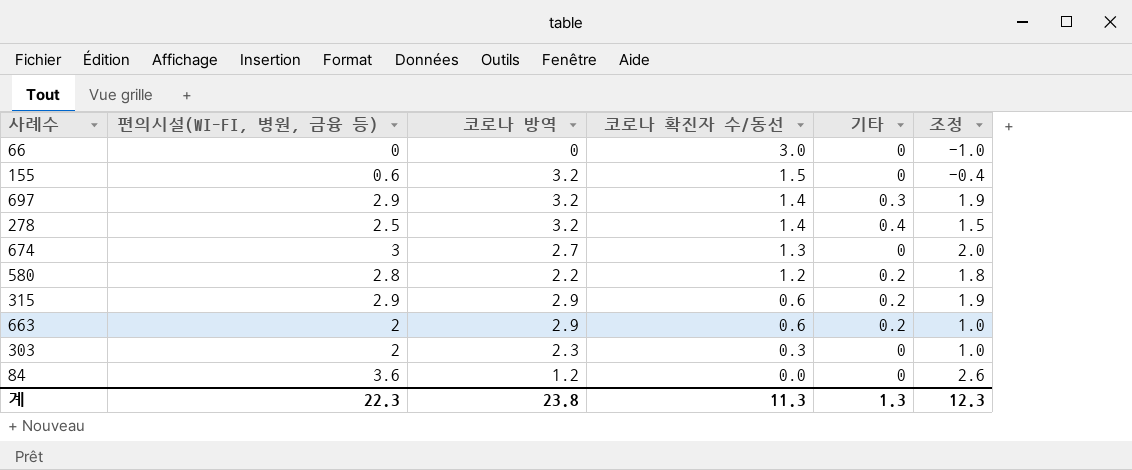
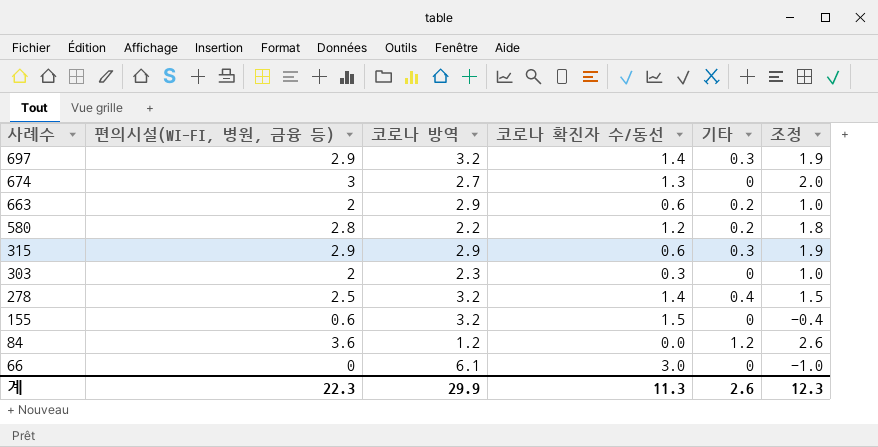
row order: 코로나 확진자 수/동선 descending -> 사례수 descending
315 | 기타: 0.2 -> 0.3
84 | 기타: 0 -> 1.2
66 | 코로나 방역: 0 -> 6.1
계 | 코로나 방역: 23.8 -> 29.9
계 | 기타: 1.3 -> 2.6

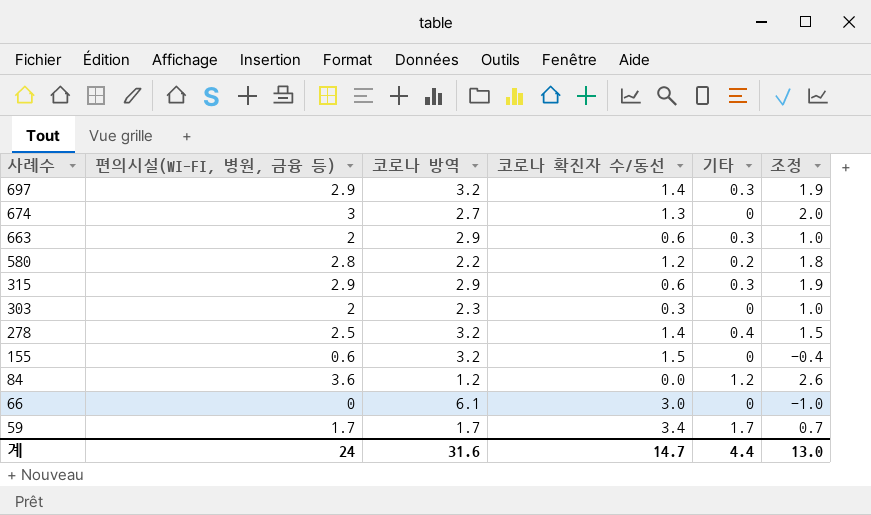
663 | 기타: 0.2 -> 0.3
row 59: none -> 1.7 | 1.7 | 3.4 | 1.7 | 0.7
계 | 편의시설(WI-FI, 병원, 금융 등): 22.3 -> 24
계 | 코로나 방역: 29.9 -> 31.6
계 | 코로나 확진자 수/동선: 11.3 -> 14.7
계 | 기타: 2.6 -> 4.4
계 | 조정: 12.3 -> 13.0

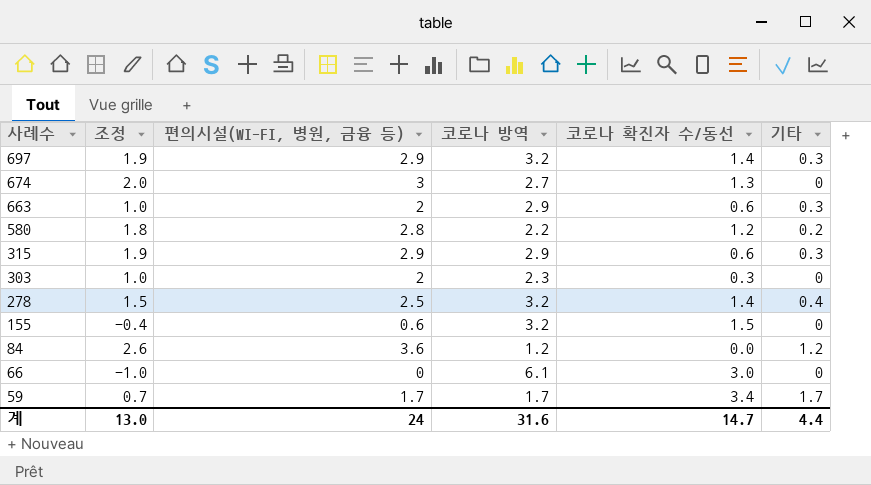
column 조정 | position: 6 -> 2

